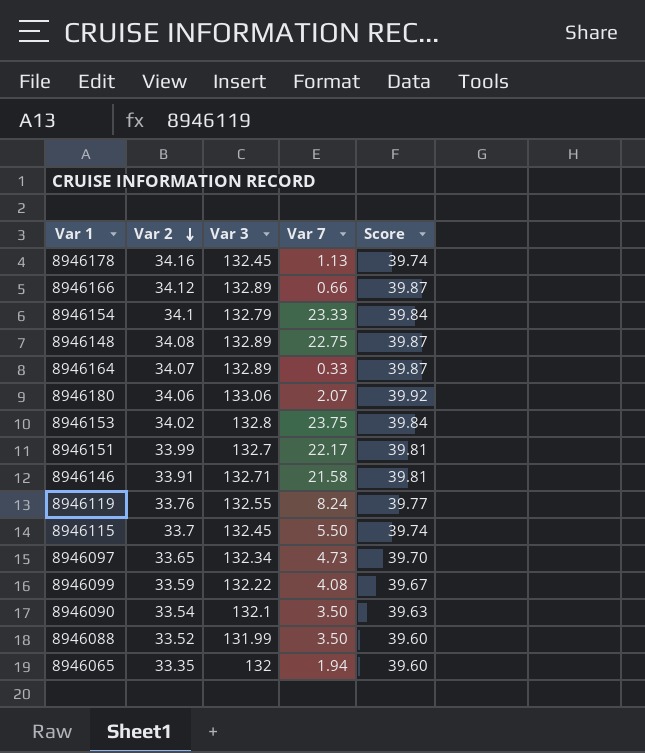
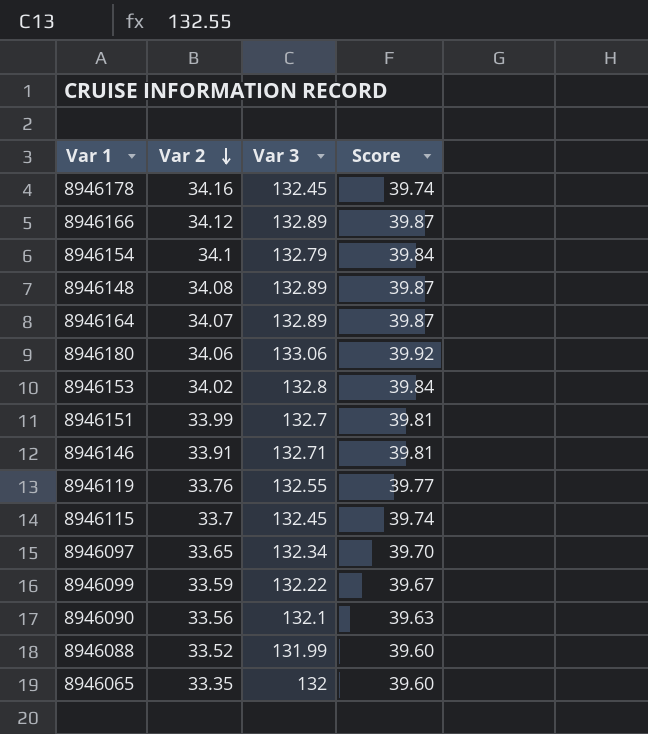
column Var 7 | position: 4 -> none
8946090 | Var 2: 33.54 -> 33.56

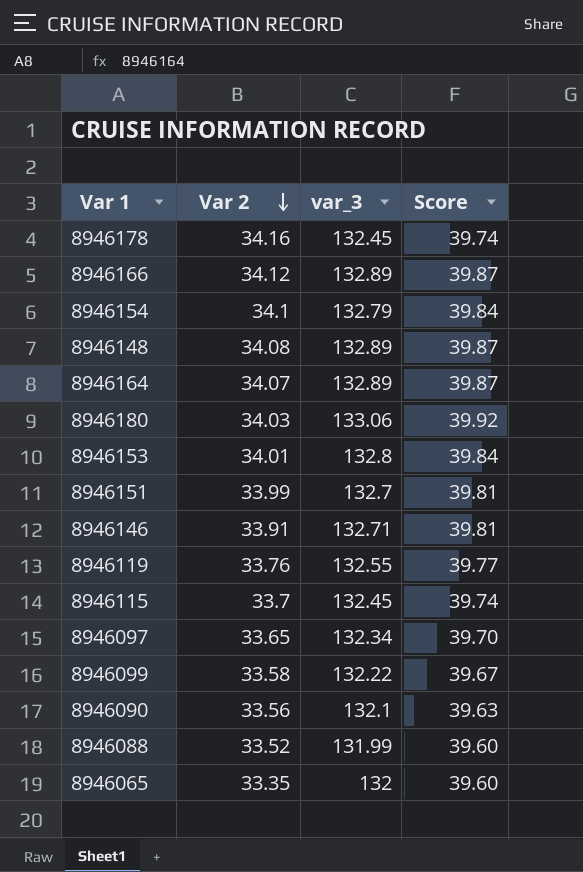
column name: Var 3 -> var_3
8946180 | Var 2: 34.06 -> 34.03
8946153 | Var 2: 34.02 -> 34.01
8946099 | Var 2: 33.59 -> 33.58

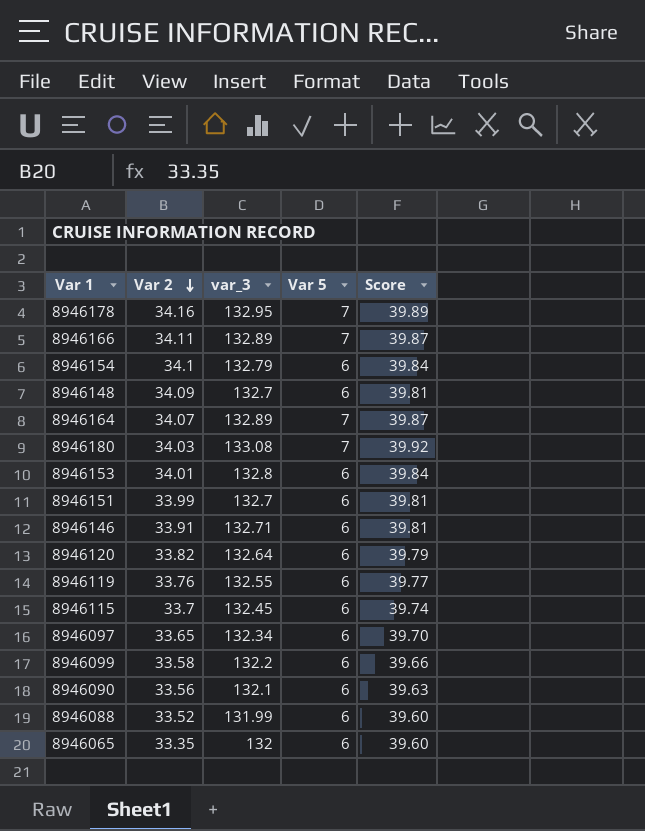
column Var 5 | position: none -> 4
8946178 | var_3: 132.45 -> 132.95
8946178 | Score: 39.74 -> 39.89
8946166 | Var 2: 34.12 -> 34.11
8946148 | Var 2: 34.08 -> 34.09
8946148 | var_3: 132.89 -> 132.7
8946148 | Score: 39.87 -> 39.81
8946180 | var_3: 133.06 -> 133.08
row 8946120: none -> 33.82 | 132.64 | 6 | 39.79
8946099 | var_3: 132.22 -> 132.2
8946099 | Score: 39.67 -> 39.66

